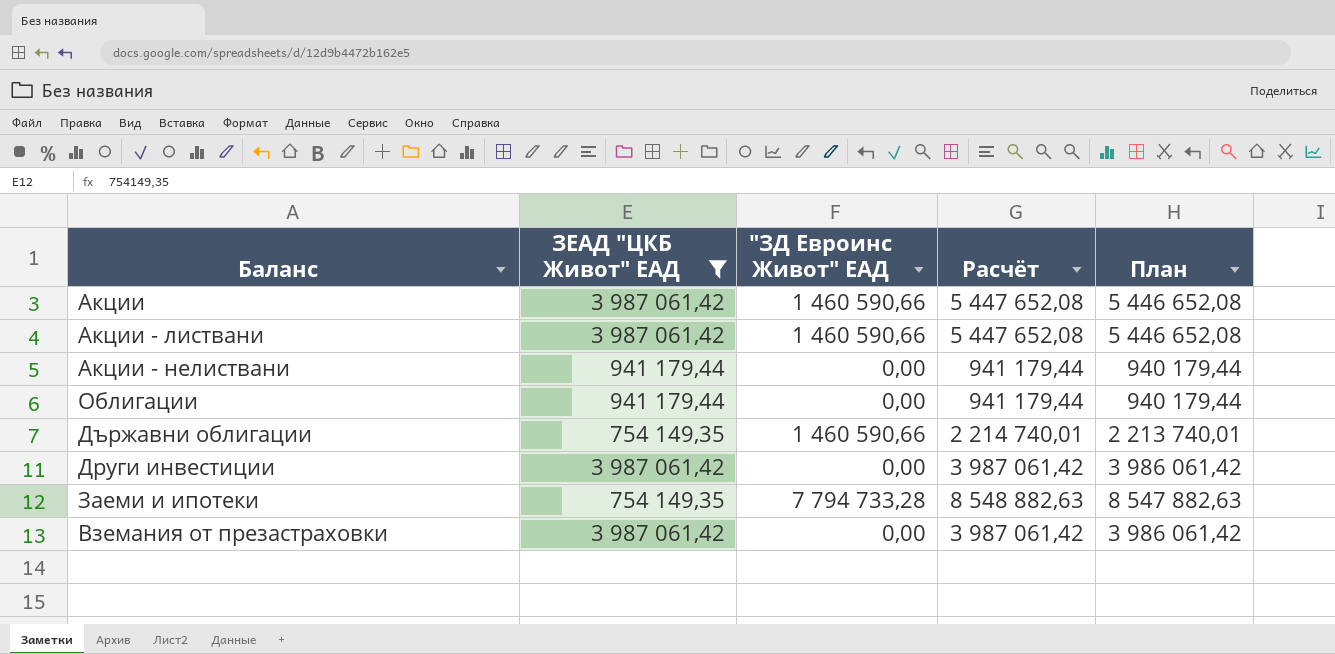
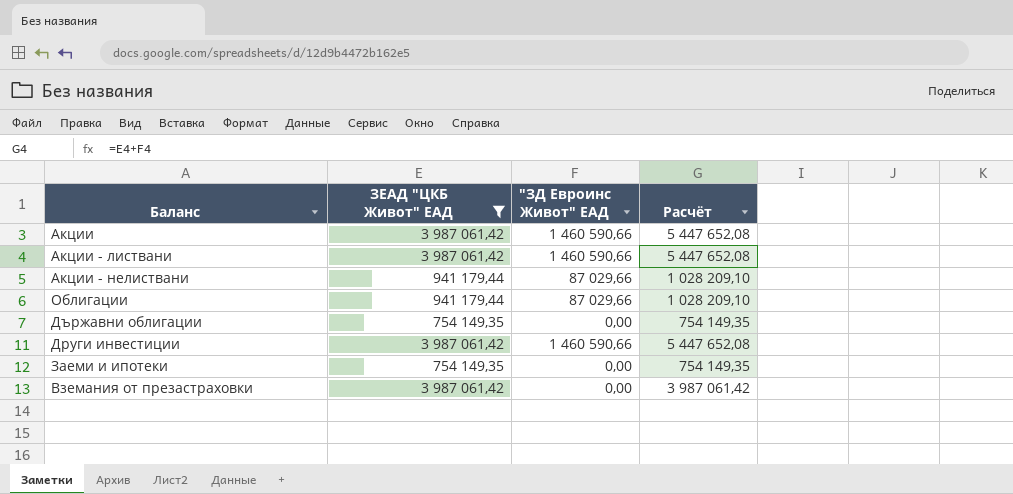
column План | formula: [Расчёт] - 1000 -> none
Акции - нелиствани | "ЗД Евроинс Живот" ЕАД: 0,00 -> 87 029,66
Акции - нелиствани | Расчёт: 941 179,44 -> 1 028 209,10
Облигации | "ЗД Евроинс Живот" ЕАД: 0,00 -> 87 029,66
Облигации | Расчёт: 941 179,44 -> 1 028 209,10
Държавни облигации | "ЗД Евроинс Живот" ЕАД: 1 460 590,66 -> 0,00
Държавни облигации | Расчёт: 2 214 740,01 -> 754 149,35
Други инвестиции | "ЗД Евроинс Живот" ЕАД: 0,00 -> 1 460 590,66
Други инвестиции | Расчёт: 3 987 061,42 -> 5 447 652,08
Заеми и ипотеки | "ЗД Евроинс Живот" ЕАД: 7 794 733,28 -> 0,00
Заеми и ипотеки | Расчёт: 8 548 882,63 -> 754 149,35

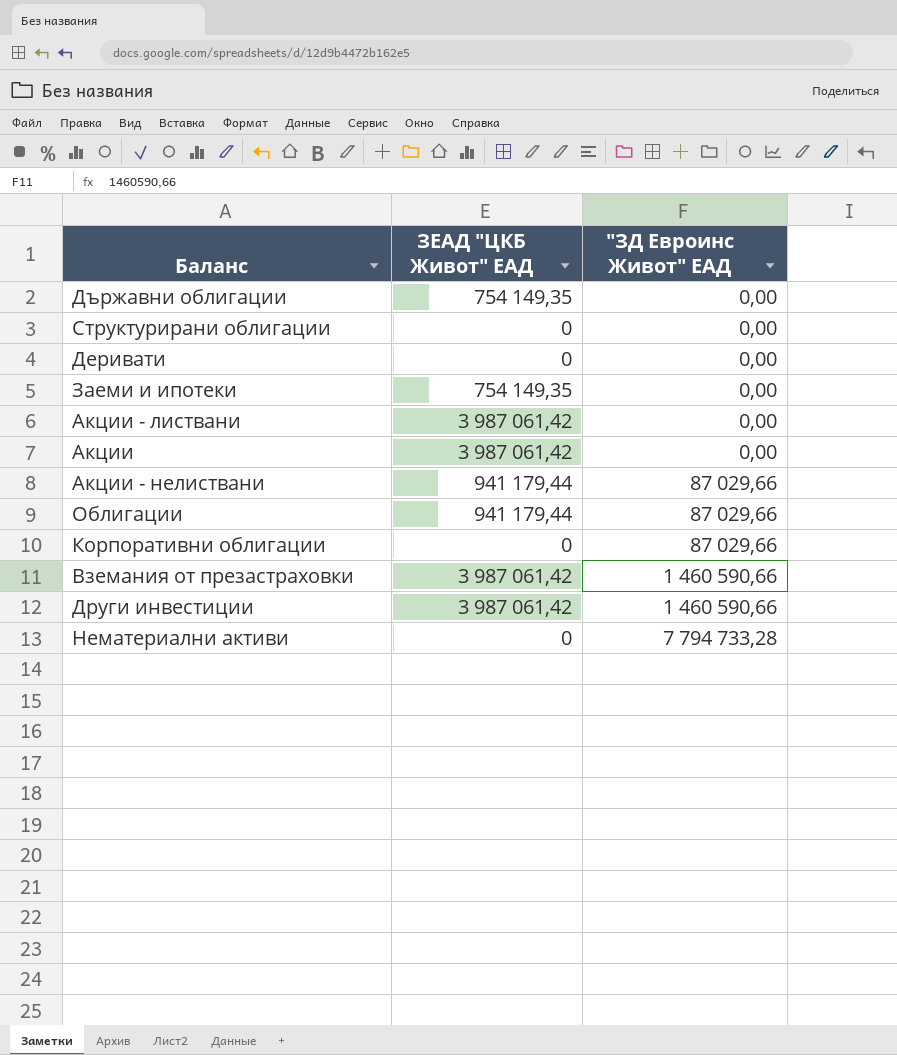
filter: ЗЕАД "ЦКБ Живот" ЕАД != 0 -> none
row order: none -> "ЗД Евроинс Живот" ЕАД ascending
column Расчёт | formula: [ЗЕАД "ЦКБ Живот" ЕАД] + ["ЗД Евроинс Живот" ЕАД] -> none
Акции - листвани | "ЗД Евроинс Живот" ЕАД: 1 460 590,66 -> 0,00
Акции | "ЗД Евроинс Живот" ЕАД: 1 460 590,66 -> 0,00
Вземания от презастраховки | "ЗД Евроинс Живот" ЕАД: 0,00 -> 1 460 590,66

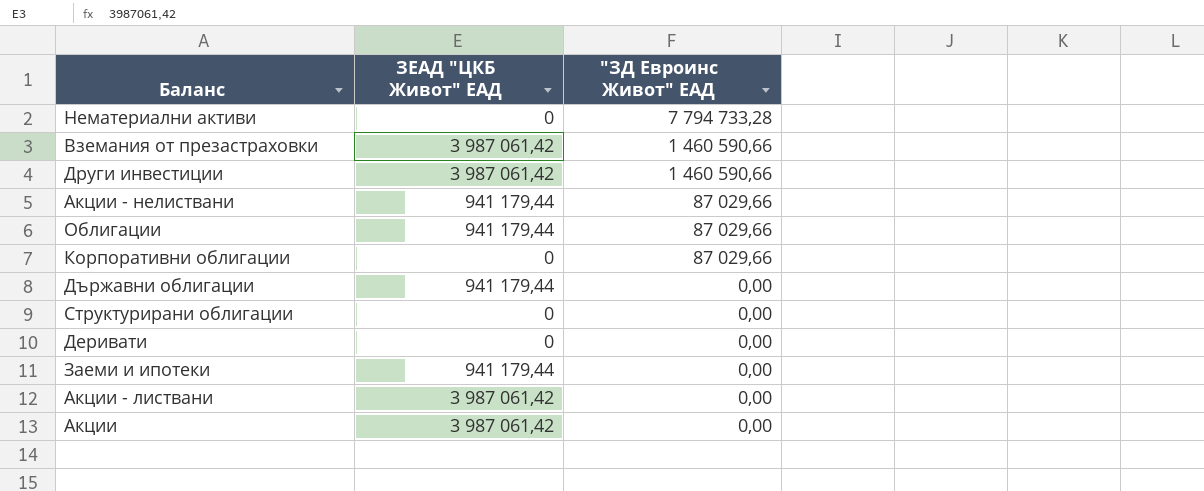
row order: "ЗД Евроинс Живот" ЕАД ascending -> "ЗД Евроинс Живот" ЕАД descending
Държавни облигации | ЗЕАД "ЦКБ Живот" ЕАД: 754 149,35 -> 941 179,44
Заеми и ипотеки | ЗЕАД "ЦКБ Живот" ЕАД: 754 149,35 -> 941 179,44

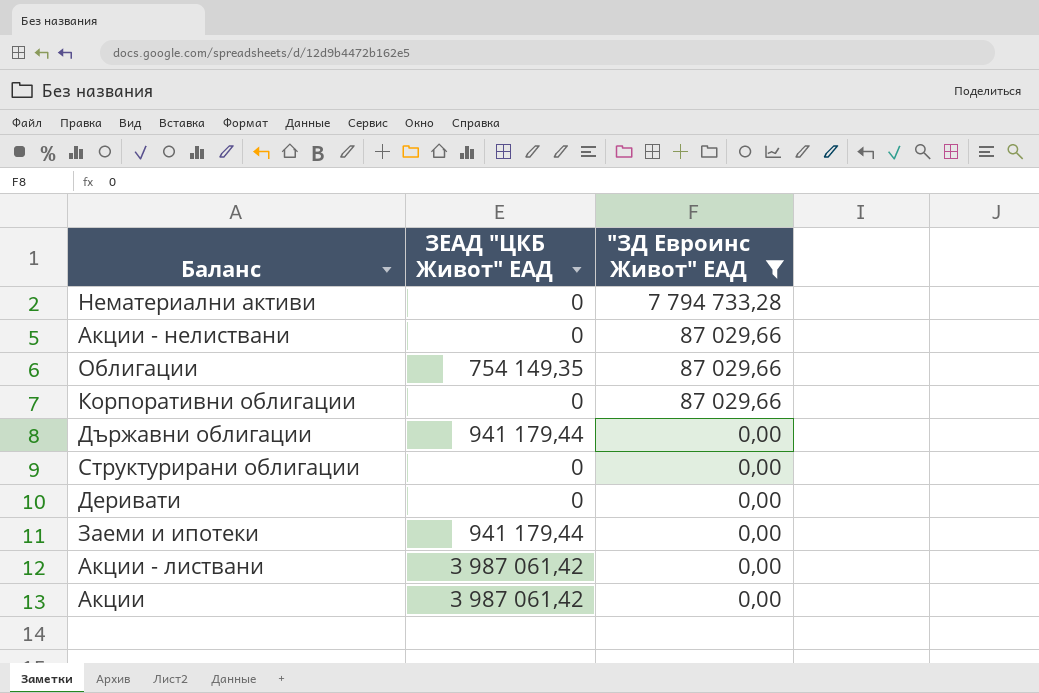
filter: none -> "ЗД Евроинс Живот" ЕАД != 1 460 590,66
Акции - нелиствани | ЗЕАД "ЦКБ Живот" ЕАД: 941 179,44 -> 0
Облигации | ЗЕАД "ЦКБ Живот" ЕАД: 941 179,44 -> 754 149,35

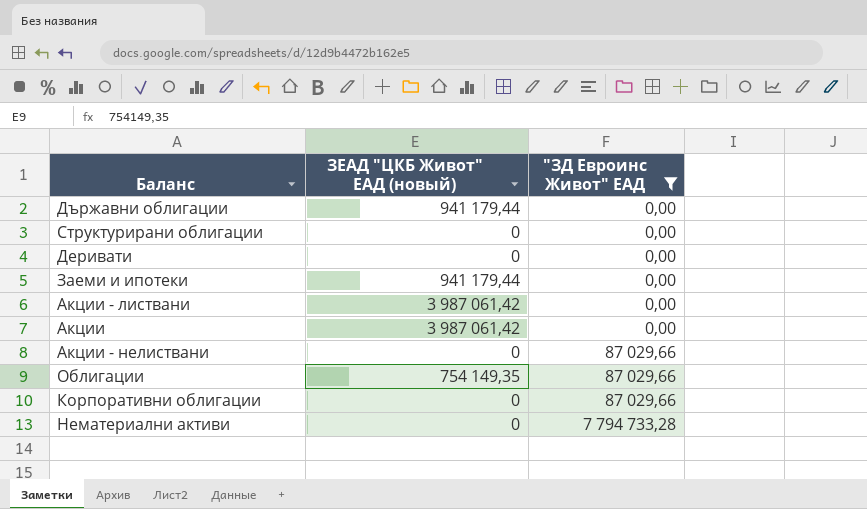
row order: "ЗД Евроинс Живот" ЕАД descending -> "ЗД Евроинс Живот" ЕАД ascending
column name: ЗЕАД "ЦКБ Живот" ЕАД -> ЗЕАД "ЦКБ Живот" ЕАД (новый)

